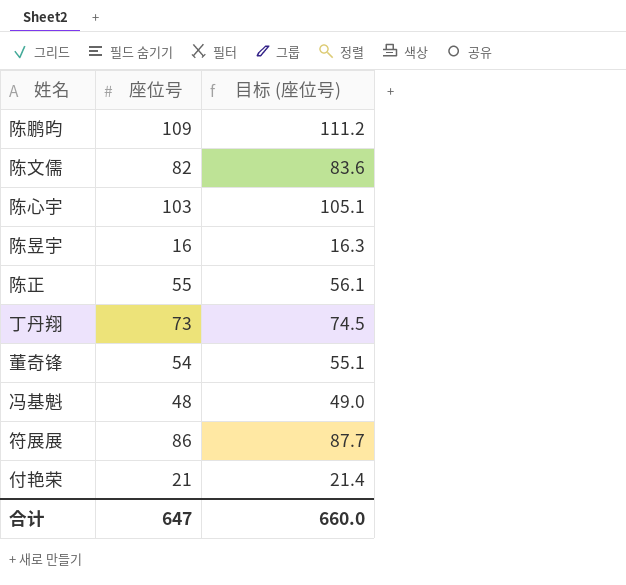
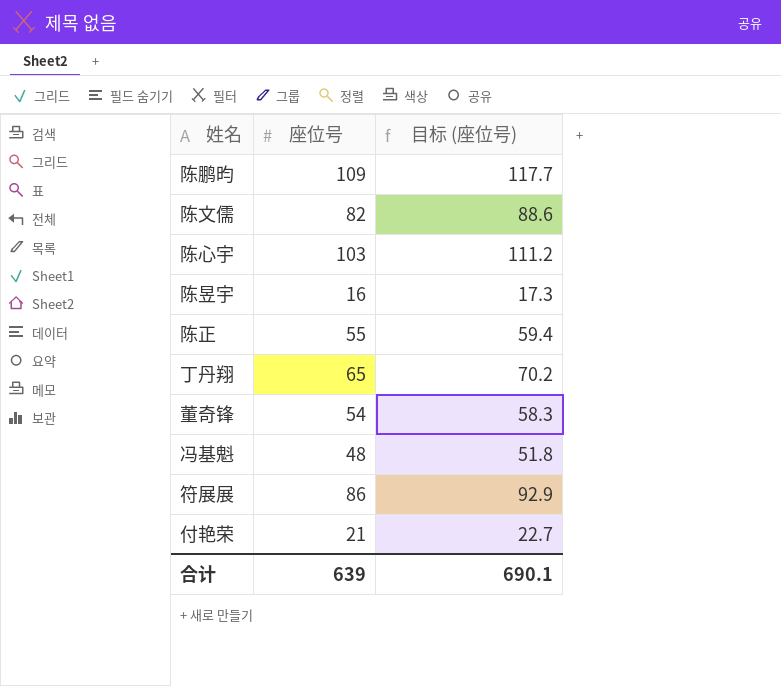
column 目标 (座位号) | formula: [座位号] * 1.02 -> [座位号] * 1.08
丁丹翔 | 座位号: 73 -> 65
合计 | 座位号: 647 -> 639
合计 | 目标 (座位号): 660.0 -> 690.1

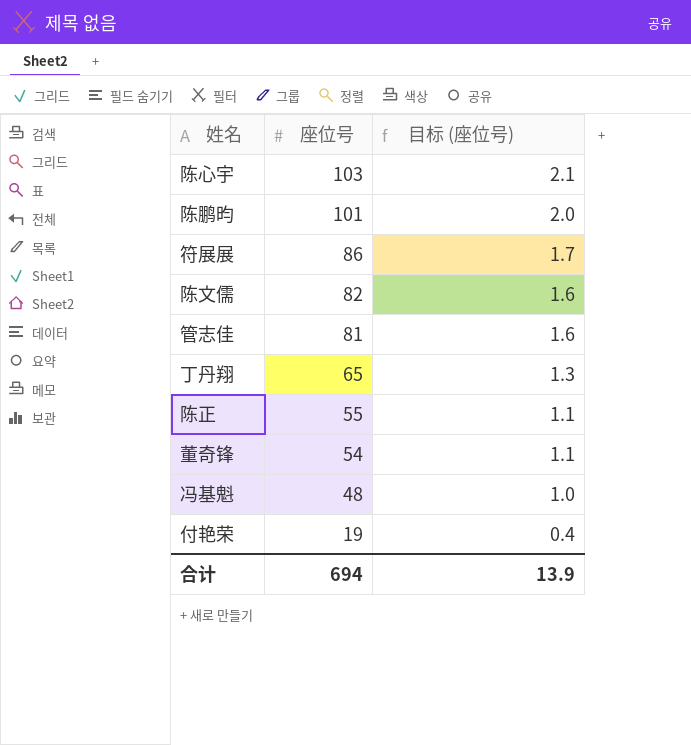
row order: none -> 座位号 descending
column 目标 (座位号) | formula: [座位号] * 1.08 -> [座位号] * 0.02
row 陈昱宇: 16 | 17.3 -> none
陈鹏昀 | 座位号: 109 -> 101
row 管志佳: none -> 81 | 1.6
付艳荣 | 座位号: 21 -> 19
合计 | 座位号: 639 -> 694
合计 | 目标 (座位号): 690.1 -> 13.9

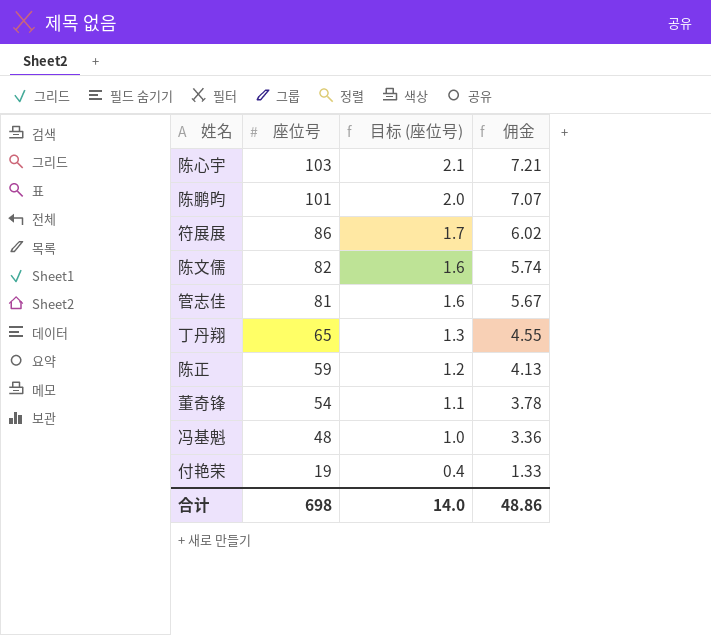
column 佣金 | formula: none -> [座位号] * 0.07
陈正 | 座位号: 55 -> 59
陈正 | 目标 (座位号): 1.1 -> 1.2
合计 | 座位号: 694 -> 698
合计 | 目标 (座位号): 13.9 -> 14.0

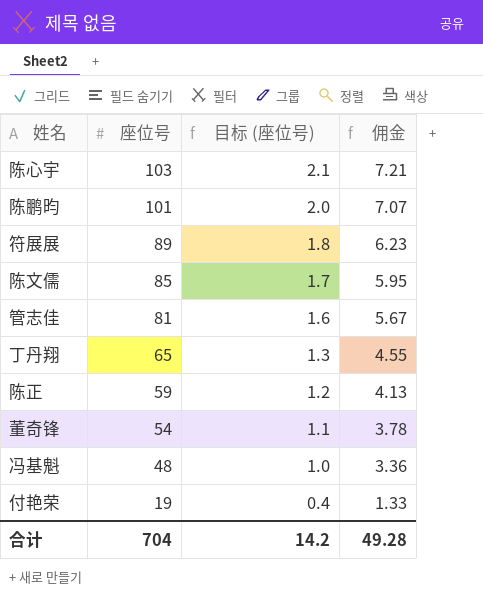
符展展 | 座位号: 86 -> 89
符展展 | 目标 (座位号): 1.7 -> 1.8
符展展 | 佣金: 6.02 -> 6.23
陈文儒 | 座位号: 82 -> 85
陈文儒 | 目标 (座位号): 1.6 -> 1.7
陈文儒 | 佣金: 5.74 -> 5.95
合计 | 座位号: 698 -> 704
合计 | 目标 (座位号): 14.0 -> 14.2
合计 | 佣金: 48.86 -> 49.28

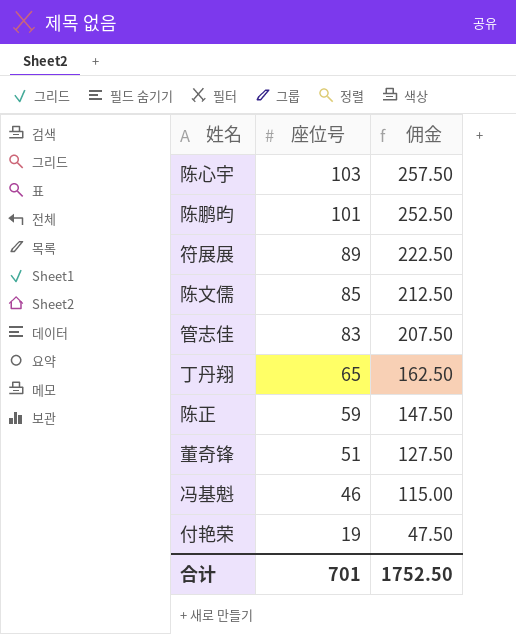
column 目标 (座位号) | formula: [座位号] * 0.02 -> none
column 佣金 | formula: [座位号] * 0.07 -> [座位号] * 2.5
管志佳 | 座位号: 81 -> 83
董奇锋 | 座位号: 54 -> 51
冯基魁 | 座位号: 48 -> 46
合计 | 座位号: 704 -> 701
合计 | 佣金: 49.28 -> 1752.50

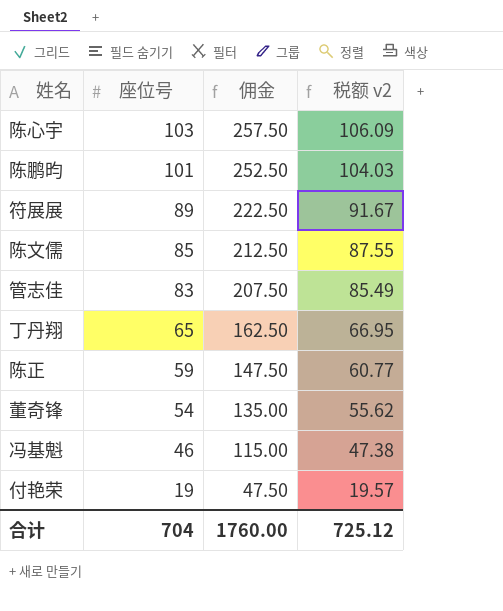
column 税额 v2 | formula: none -> [座位号] * 1.03
董奇锋 | 座位号: 51 -> 54
董奇锋 | 佣金: 127.50 -> 135.00
合计 | 座位号: 701 -> 704
合计 | 佣金: 1752.50 -> 1760.00

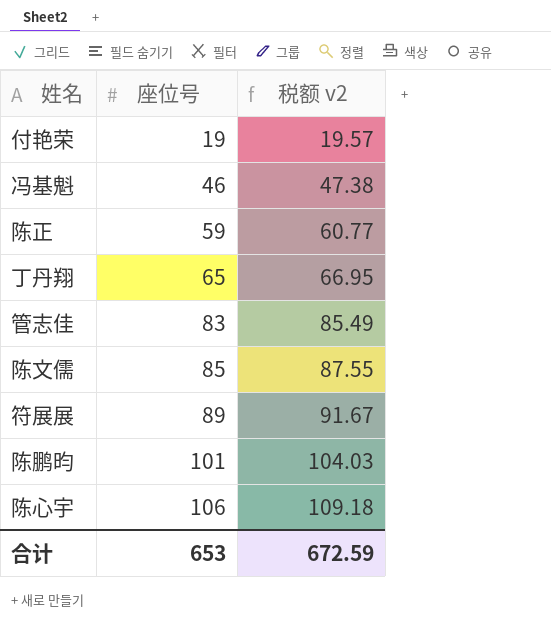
row order: 座位号 descending -> 座位号 ascending
column 佣金 | formula: [座位号] * 2.5 -> none
row 董奇锋: 54 | 135.00 | 55.62 -> none
陈心宇 | 座位号: 103 -> 106
陈心宇 | 税额 v2: 106.09 -> 109.18
合计 | 座位号: 704 -> 653
合计 | 税额 v2: 725.12 -> 672.59

